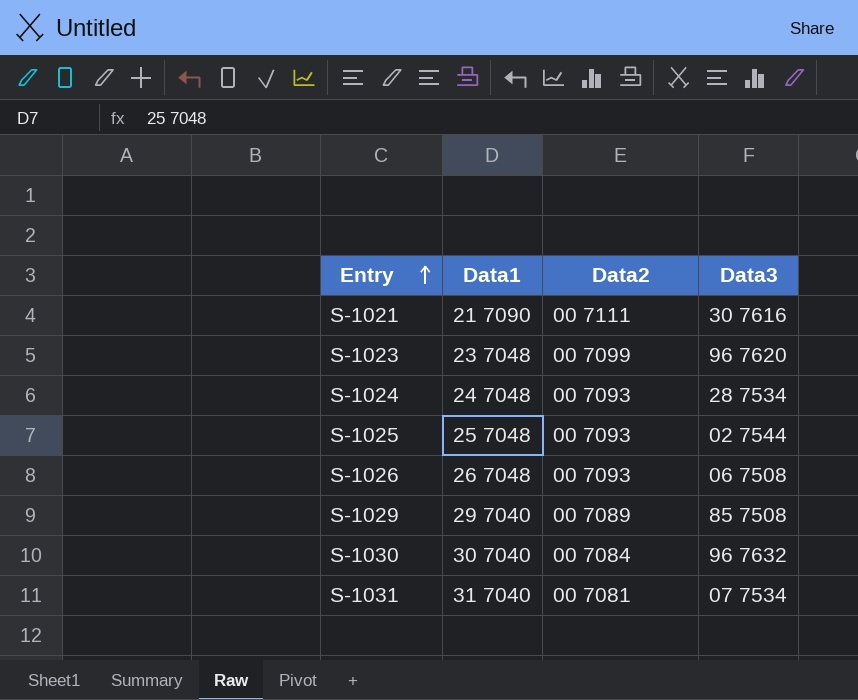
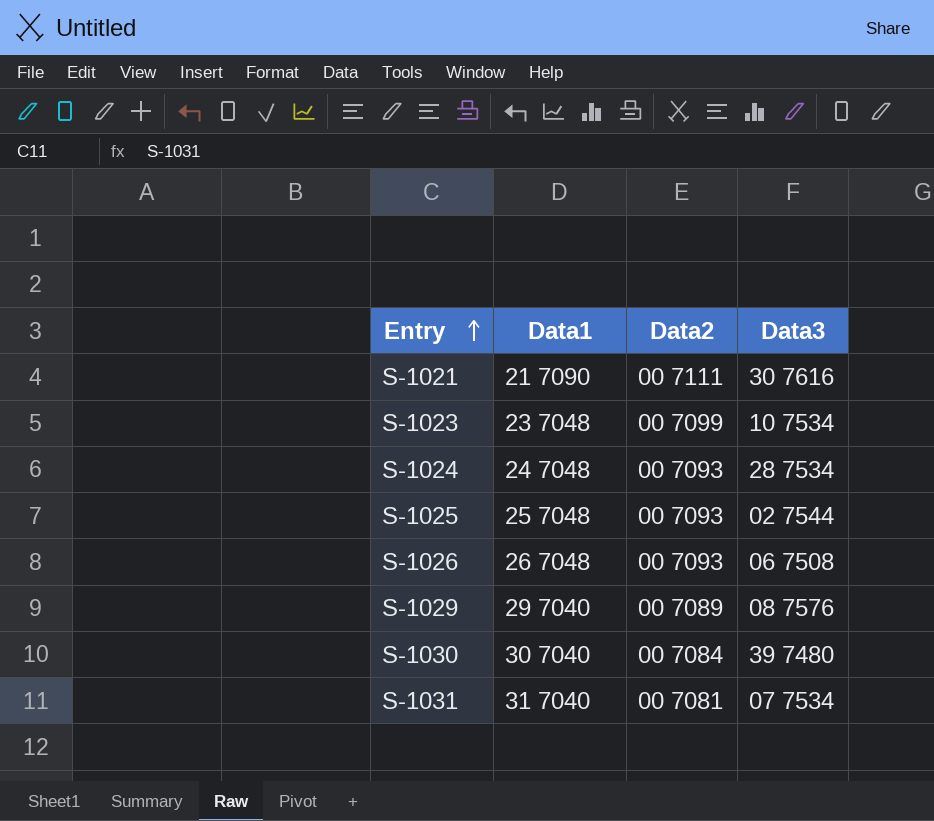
S-1023 | Data3: 96 7620 -> 10 7534
S-1029 | Data3: 85 7508 -> 08 7576
S-1030 | Data3: 96 7632 -> 39 7480

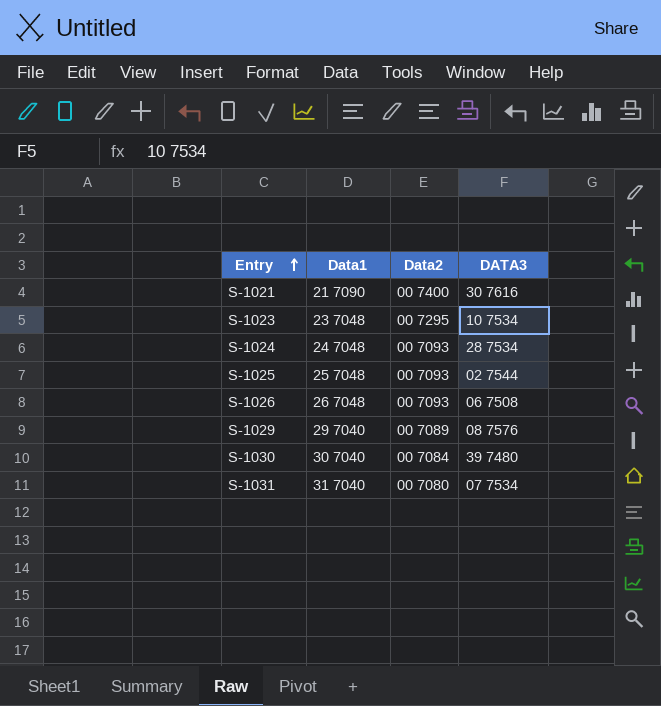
column name: Data3 -> DATA3
S-1021 | Data2: 00 7111 -> 00 7400
S-1023 | Data2: 00 7099 -> 00 7295
S-1031 | Data2: 00 7081 -> 00 7080

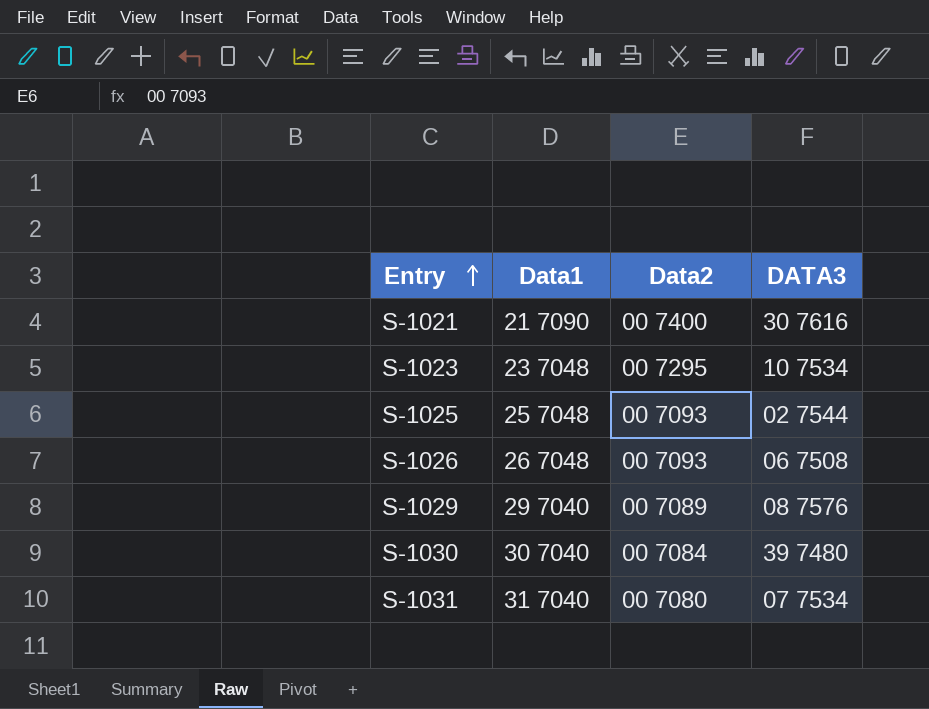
row S-1024: 24 7048 | 00 7093 | 28 7534 -> none

